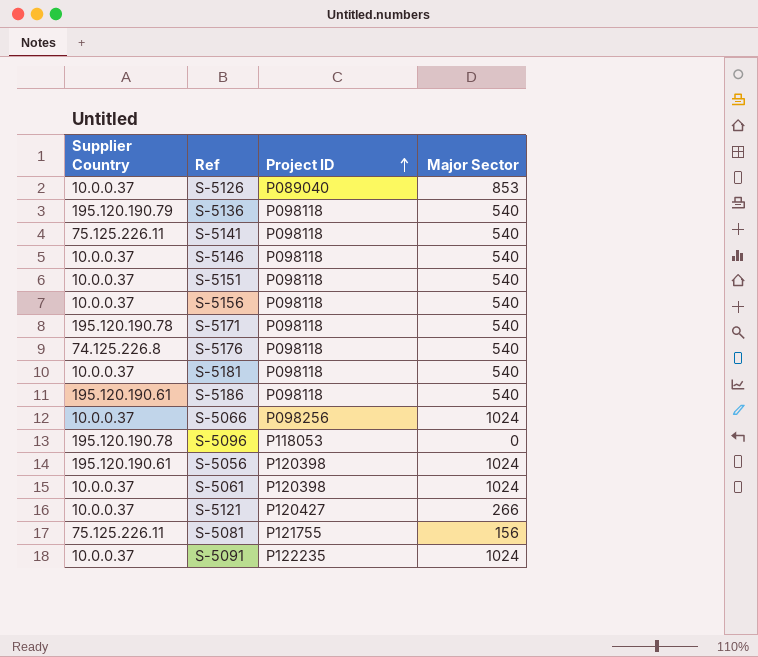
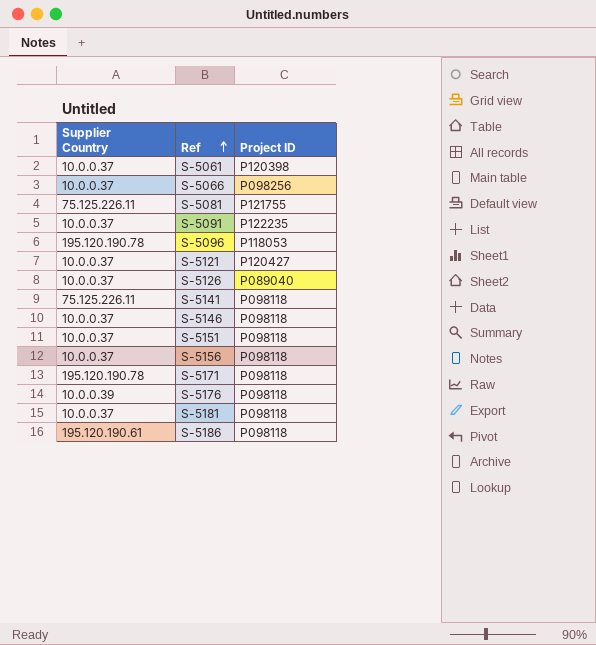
row order: Project ID ascending -> Ref ascending
column Major Sector | position: 4 -> none
row S-5136: 195.120.190.79 | P098118 | 540 -> none
row S-5056: 195.120.190.61 | P120398 | 1024 -> none
S-5176 | Supplier Country: 74.125.226.8 -> 10.0.0.39

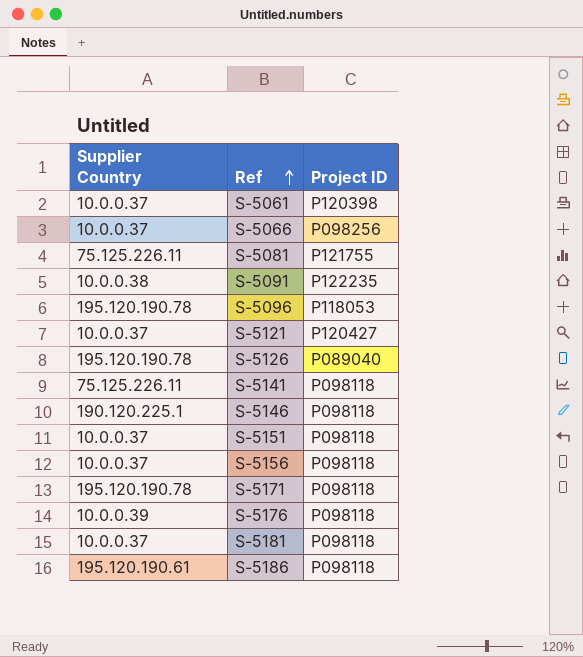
S-5091 | Supplier Country: 10.0.0.37 -> 10.0.0.38
S-5126 | Supplier Country: 10.0.0.37 -> 195.120.190.78
S-5146 | Supplier Country: 10.0.0.37 -> 190.120.225.1

